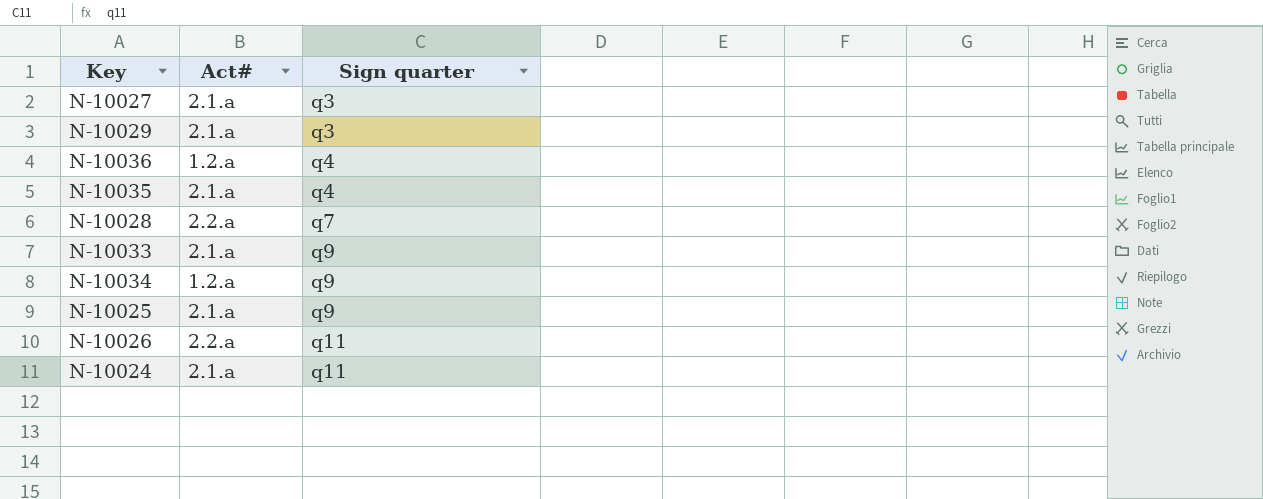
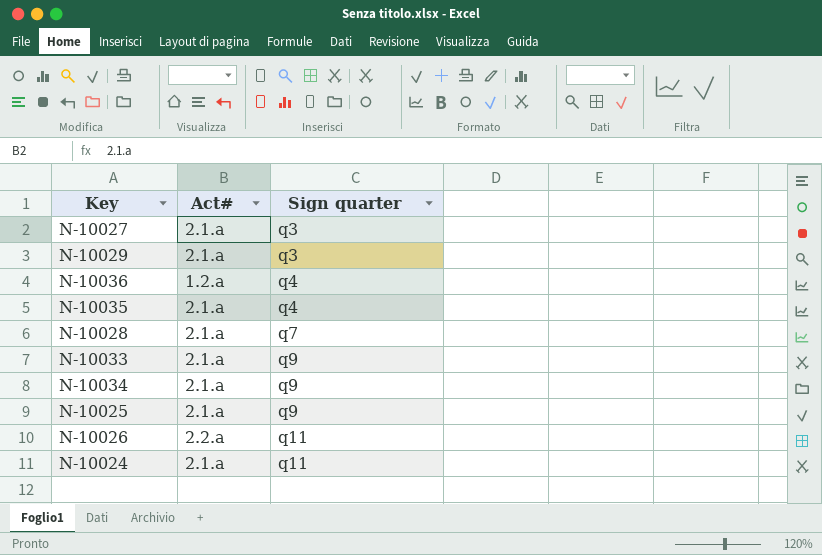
N-10028 | Act#: 2.2.a -> 2.1.a
N-10034 | Act#: 1.2.a -> 2.1.a

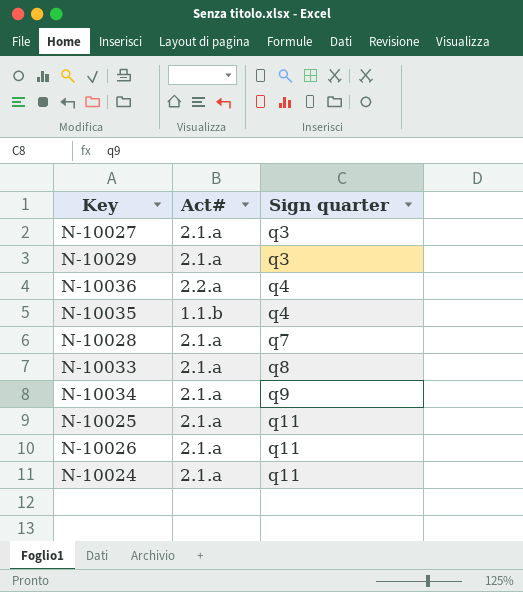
N-10036 | Act#: 1.2.a -> 2.2.a
N-10035 | Act#: 2.1.a -> 1.1.b
N-10033 | Sign quarter: q9 -> q8
N-10025 | Sign quarter: q9 -> q11
N-10026 | Act#: 2.2.a -> 2.1.a

